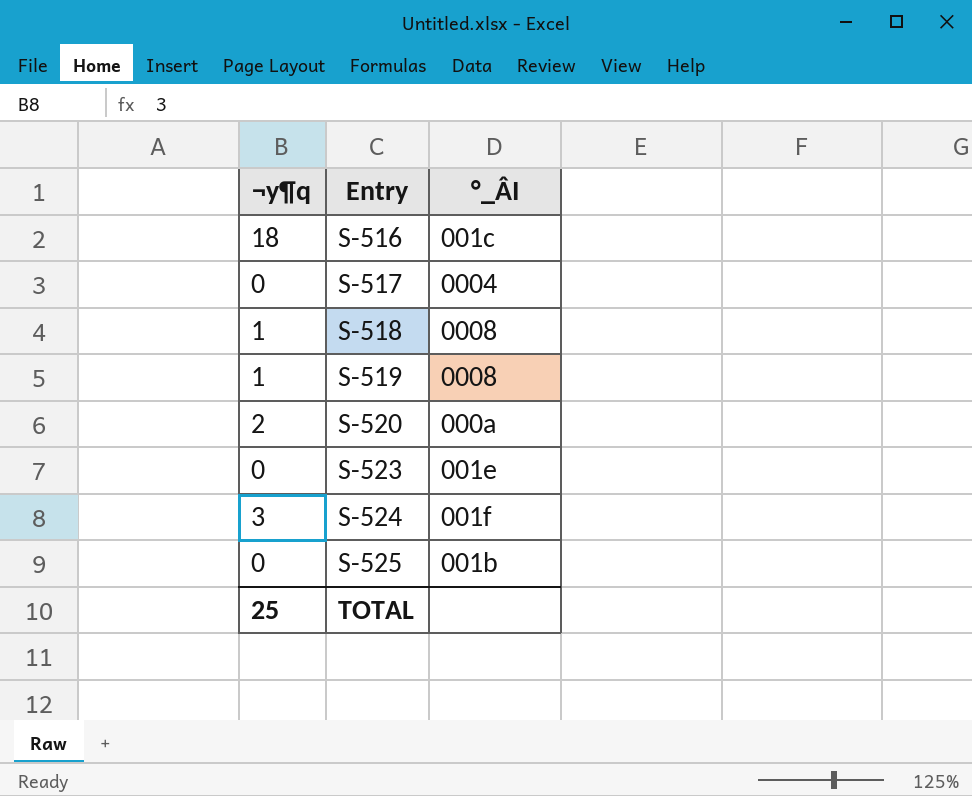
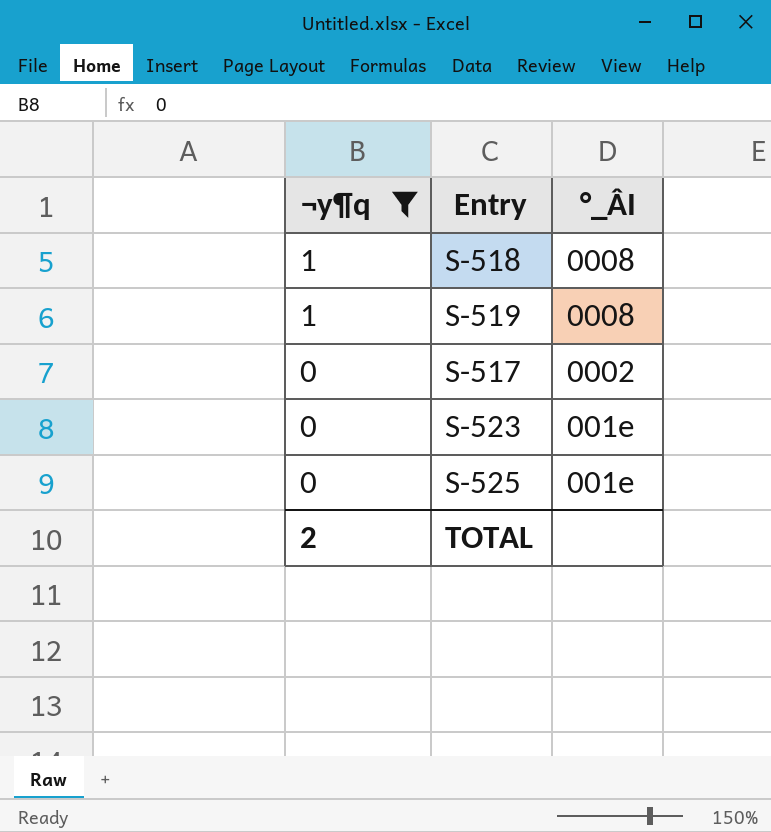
filter: none -> ¬y¶q <= 1
row order: Entry ascending -> ¬y¶q descending
S-517 | °_ÂI: 0004 -> 0002
S-525 | °_ÂI: 001b -> 001e
TOTAL | ¬y¶q: 25 -> 2

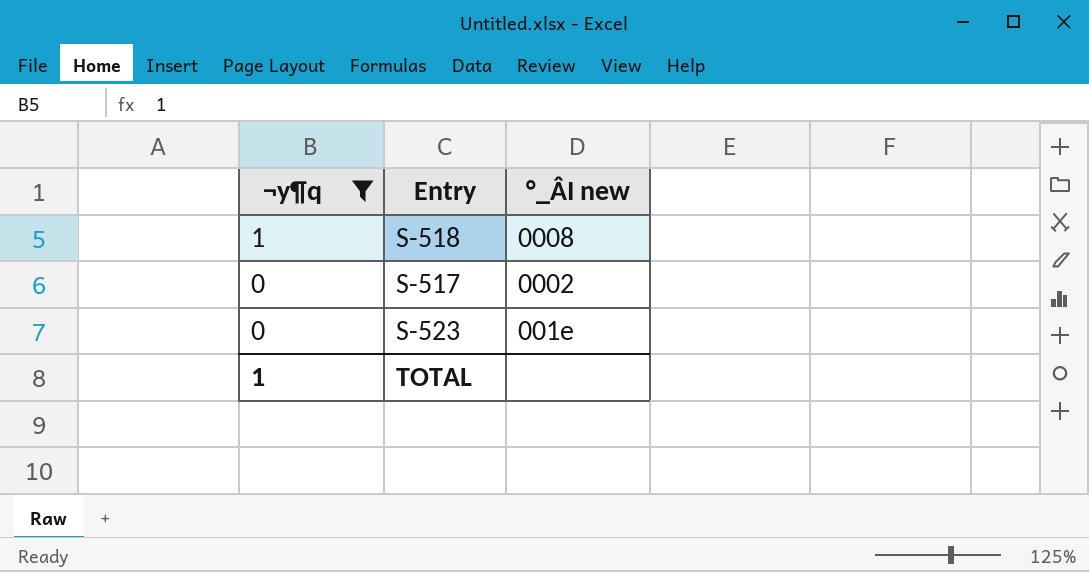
column name: °_ÂI -> °_ÂI new
row S-519: 1 | 0008 -> none
row S-525: 0 | 001e -> none
TOTAL | ¬y¶q: 2 -> 1

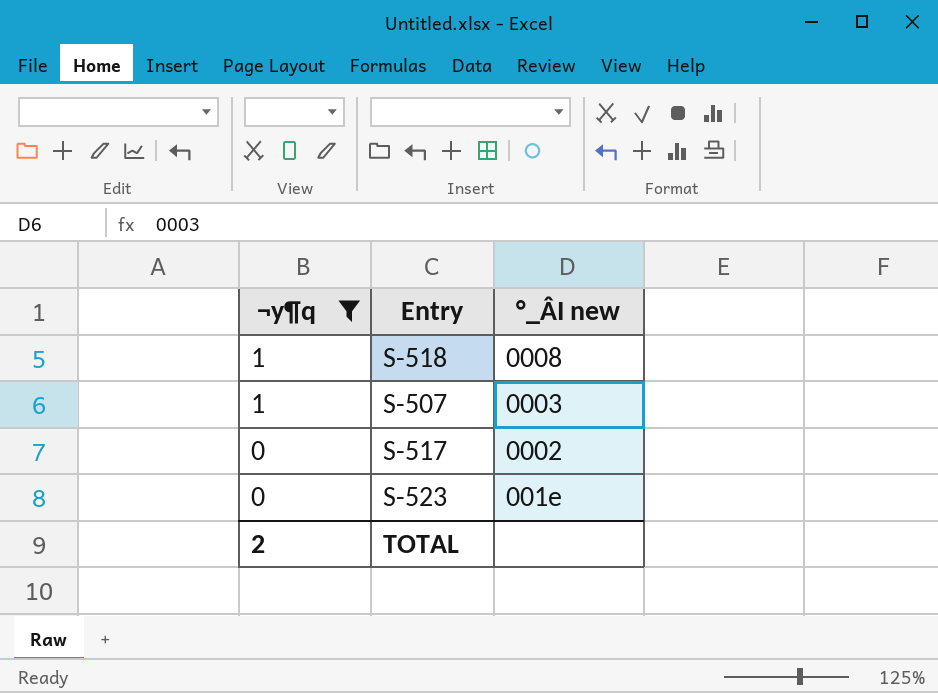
row S-507: none -> 1 | 0003
TOTAL | ¬y¶q: 1 -> 2

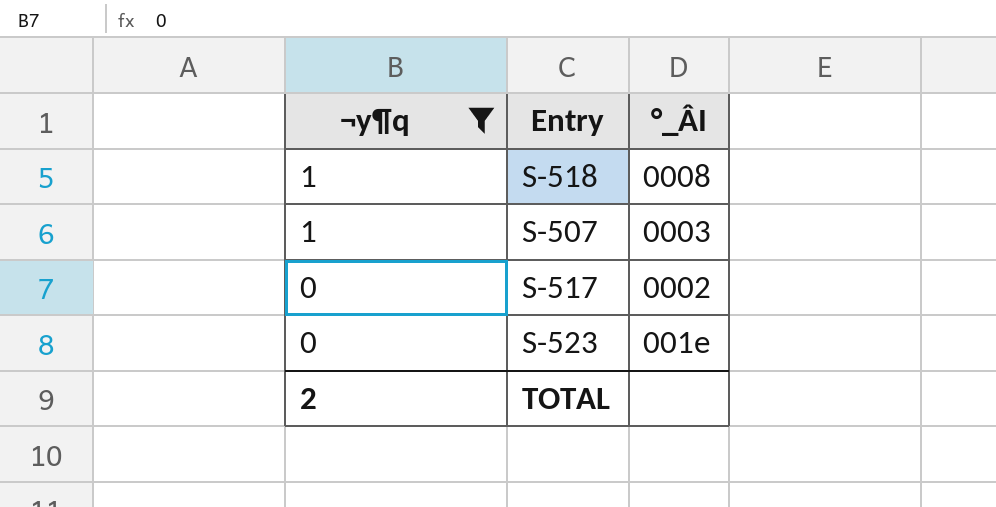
column name: °_ÂI new -> °_ÂI

